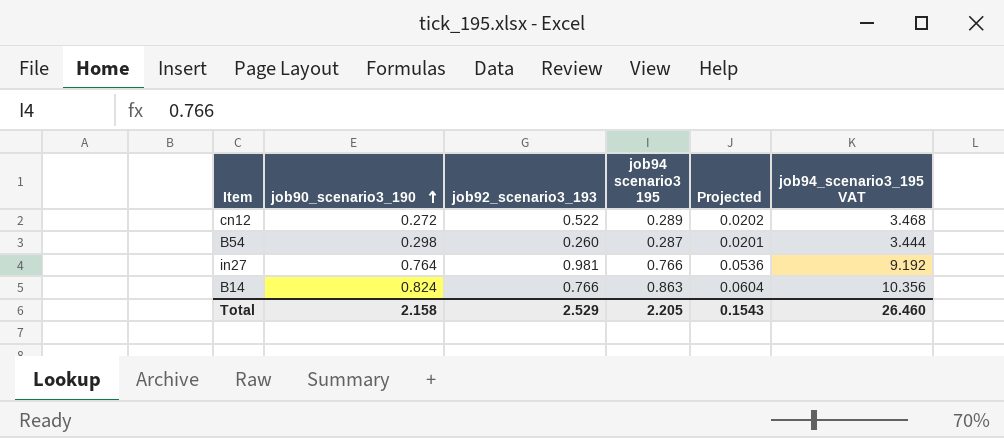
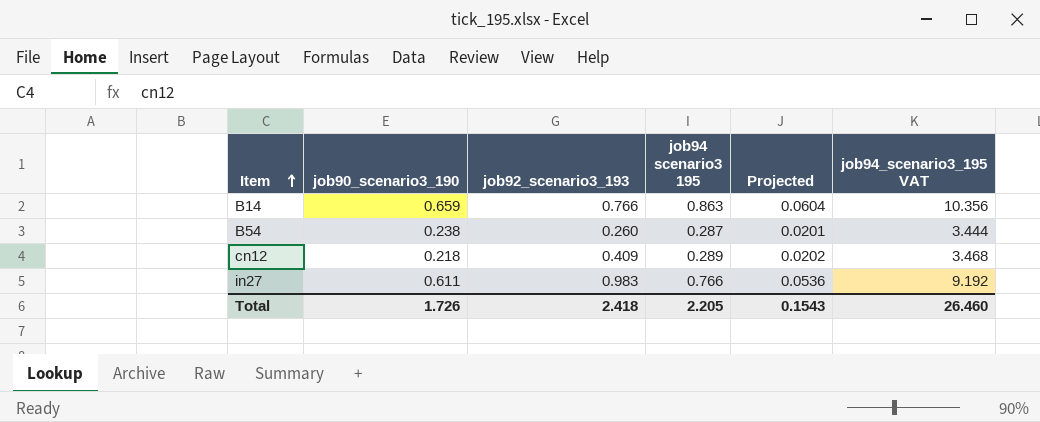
row order: job90_scenario3_190 ascending -> Item ascending
B14 | job90_scenario3_190: 0.824 -> 0.659
B54 | job90_scenario3_190: 0.298 -> 0.238
cn12 | job90_scenario3_190: 0.272 -> 0.218
cn12 | job92_scenario3_193: 0.522 -> 0.409
in27 | job90_scenario3_190: 0.764 -> 0.611
in27 | job92_scenario3_193: 0.981 -> 0.983
Total | job90_scenario3_190: 2.158 -> 1.726
Total | job92_scenario3_193: 2.529 -> 2.418

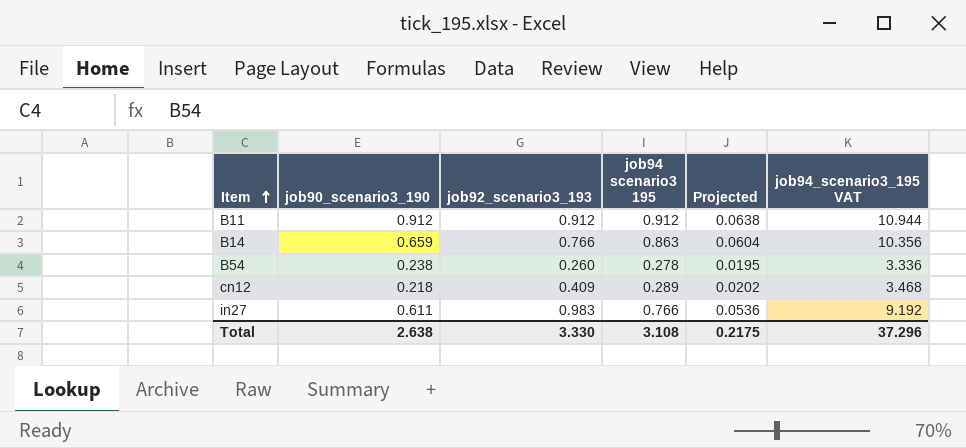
row B11: none -> 0.912 | 0.912 | 0.912 | 0.0638 | 10.944
B54 | job94 scenario3 195: 0.287 -> 0.278
B54 | Projected: 0.0201 -> 0.0195
B54 | job94_scenario3_195 VAT: 3.444 -> 3.336
Total | job90_scenario3_190: 1.726 -> 2.638
Total | job92_scenario3_193: 2.418 -> 3.330
Total | job94 scenario3 195: 2.205 -> 3.108
Total | Projected: 0.1543 -> 0.2175
Total | job94_scenario3_195 VAT: 26.460 -> 37.296

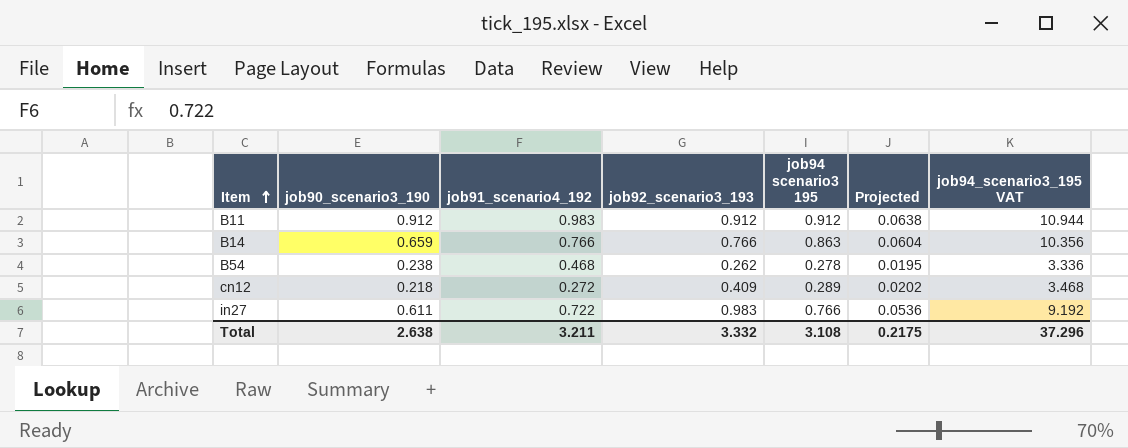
column job91_scenario4_192 | position: none -> 3
B54 | job92_scenario3_193: 0.260 -> 0.262
Total | job92_scenario3_193: 3.330 -> 3.332

